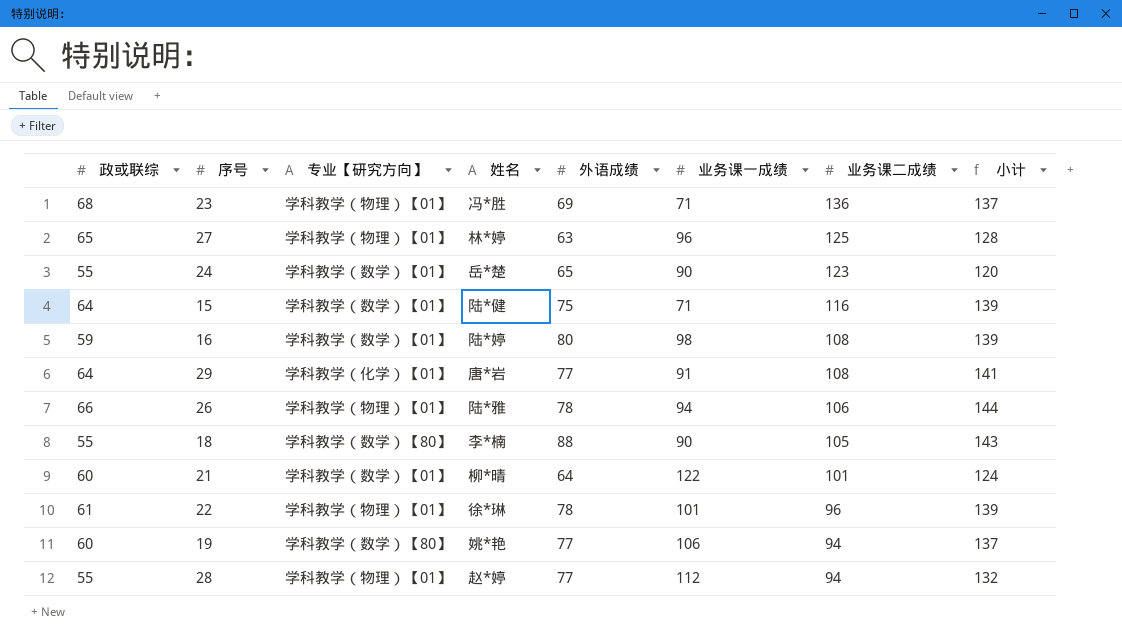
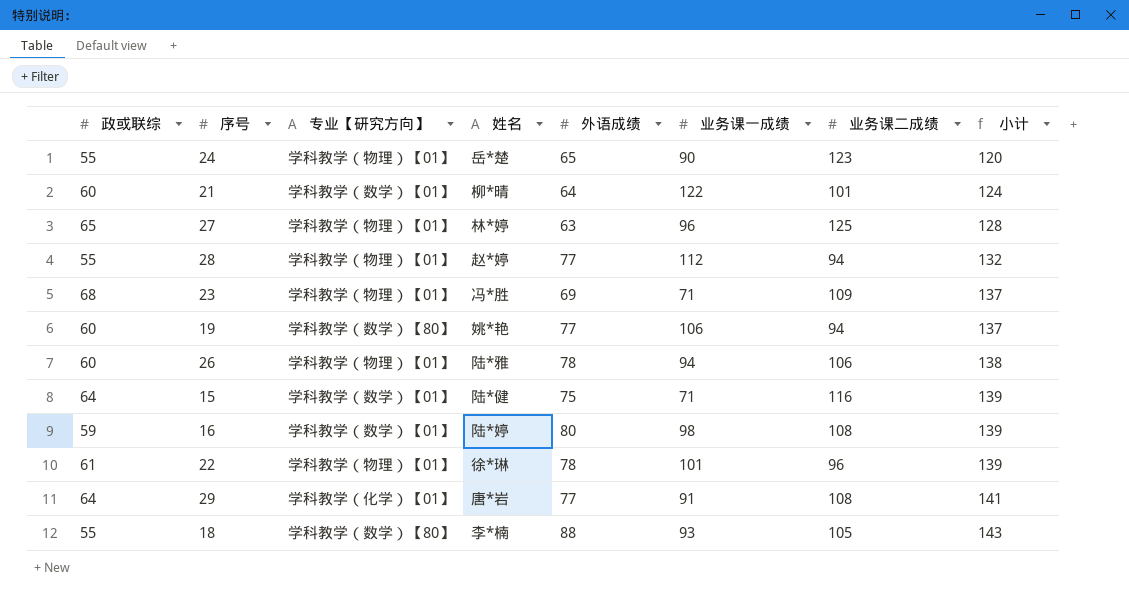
row order: 业务课二成绩 descending -> 小计 ascending
24 | 专业【研究方向】: 学科教学（数学）【01】 -> 学科教学（物理）【01】
23 | 业务课二成绩: 136 -> 109
26 | 政或联综: 66 -> 60
26 | 小计: 144 -> 138
18 | 业务课一成绩: 90 -> 93

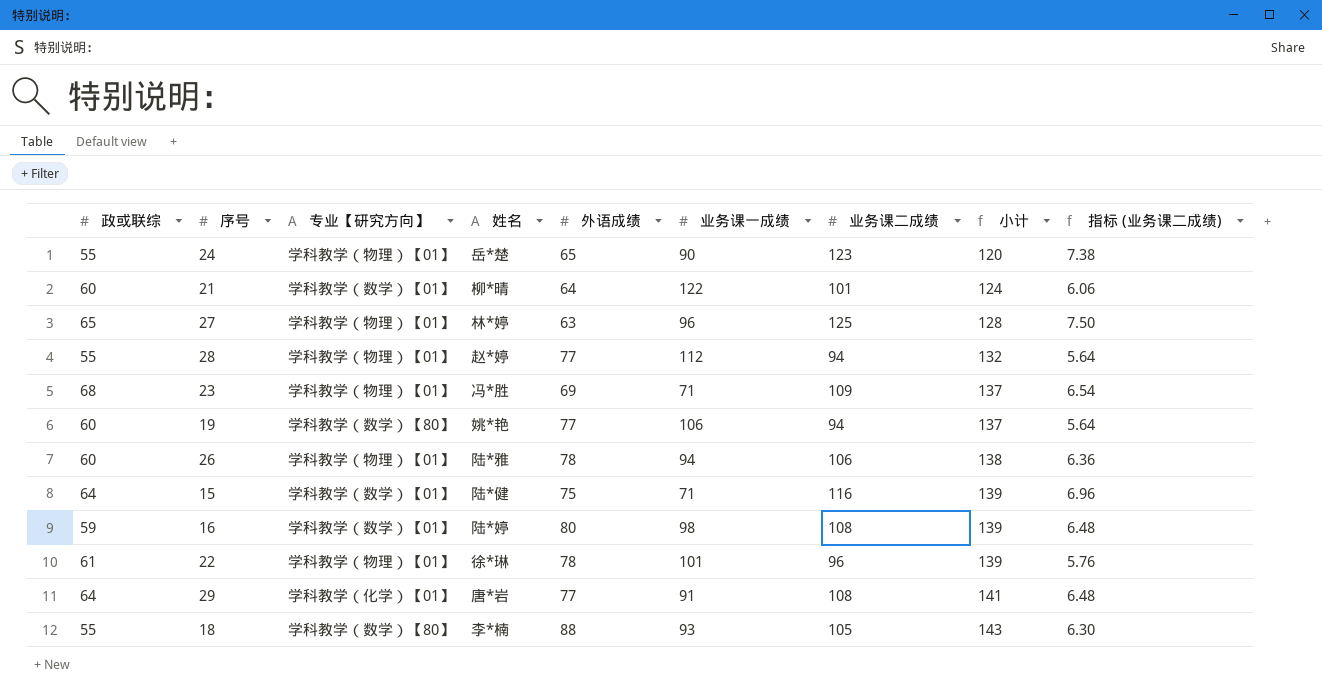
column 指标 (业务课二成绩) | formula: none -> [业务课二成绩] * 0.06

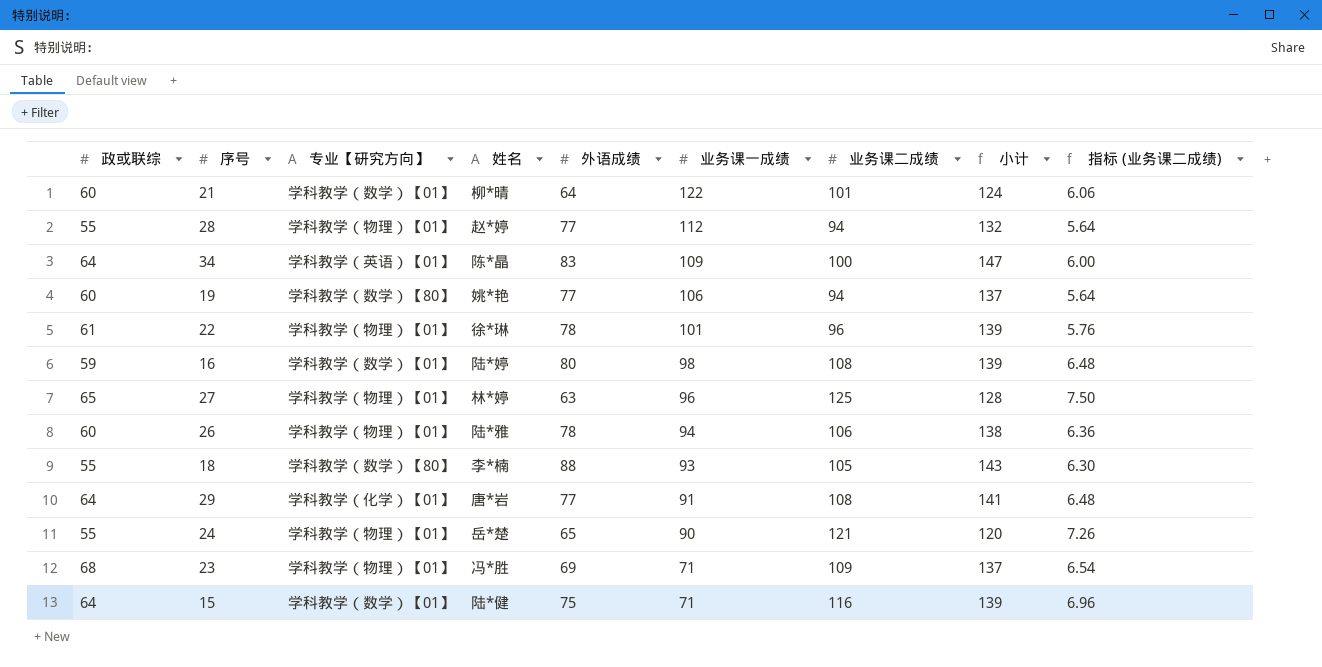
row order: 小计 ascending -> 业务课一成绩 descending
row 34: none -> 64 | 学科教学（英语）【01】 | 陈*晶 | 83 | 109 | 100 | 147 | 6.00
24 | 业务课二成绩: 123 -> 121
24 | 指标 (业务课二成绩): 7.38 -> 7.26

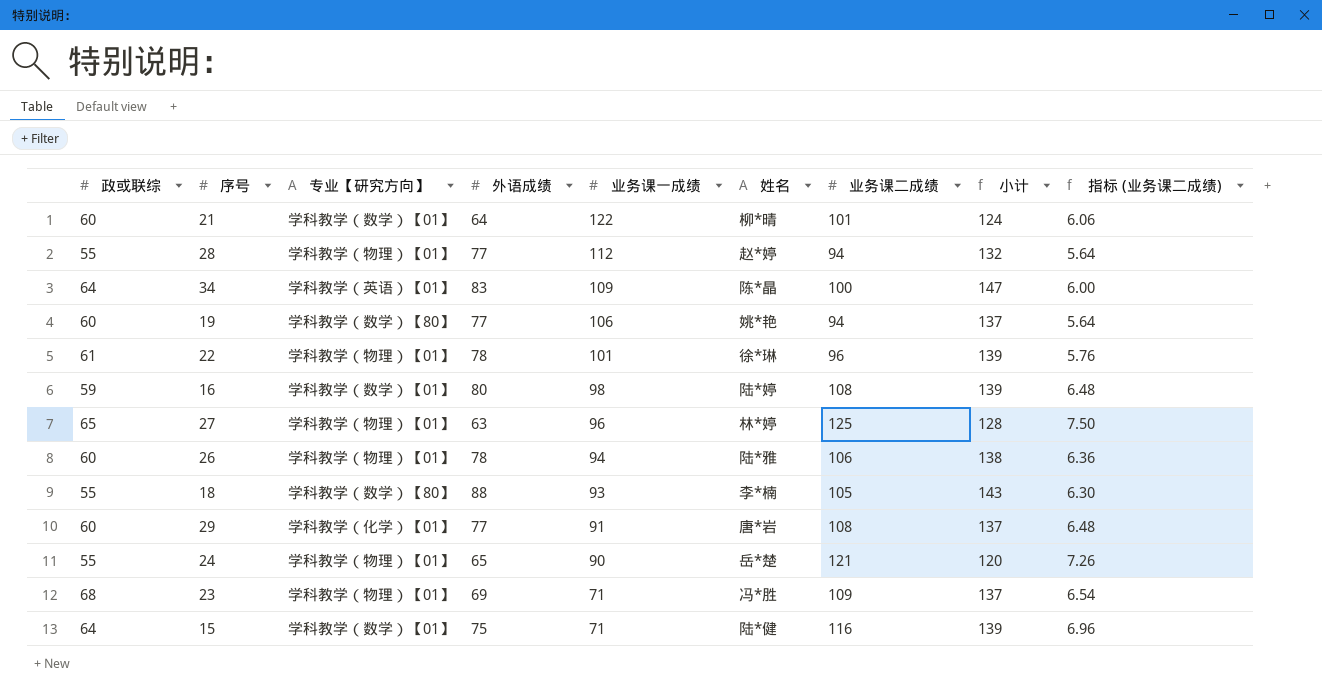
column 姓名 | position: 4 -> 6
29 | 政或联综: 64 -> 60
29 | 小计: 141 -> 137

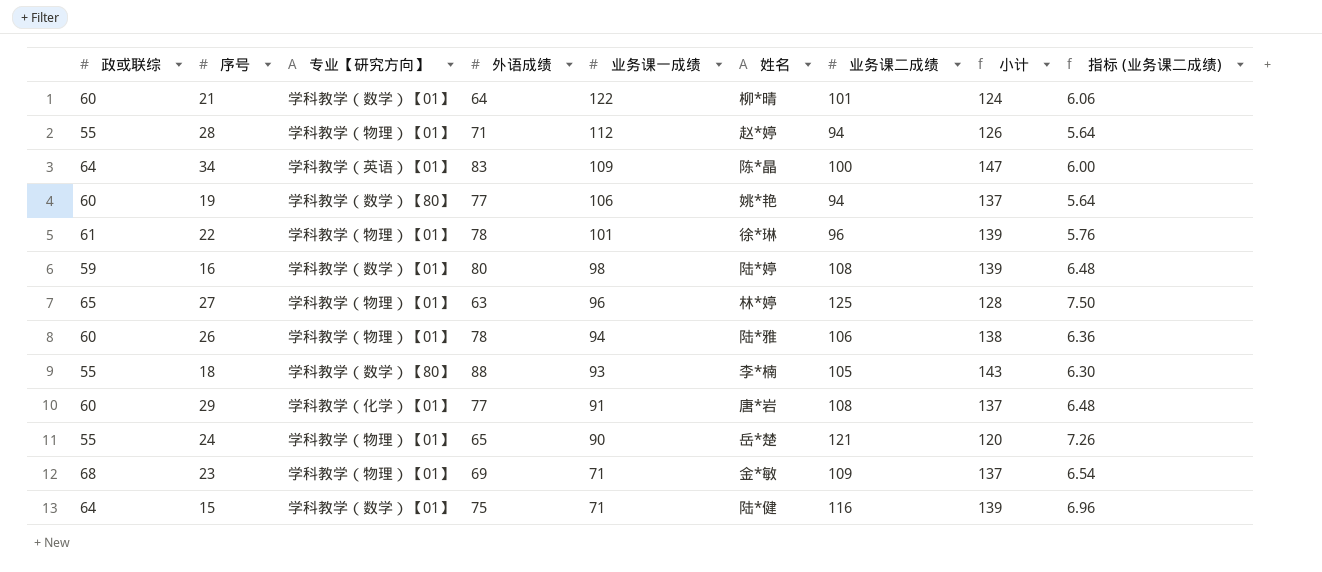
28 | 外语成绩: 77 -> 71
28 | 小计: 132 -> 126
23 | 姓名: 冯*胜 -> 金*敏

